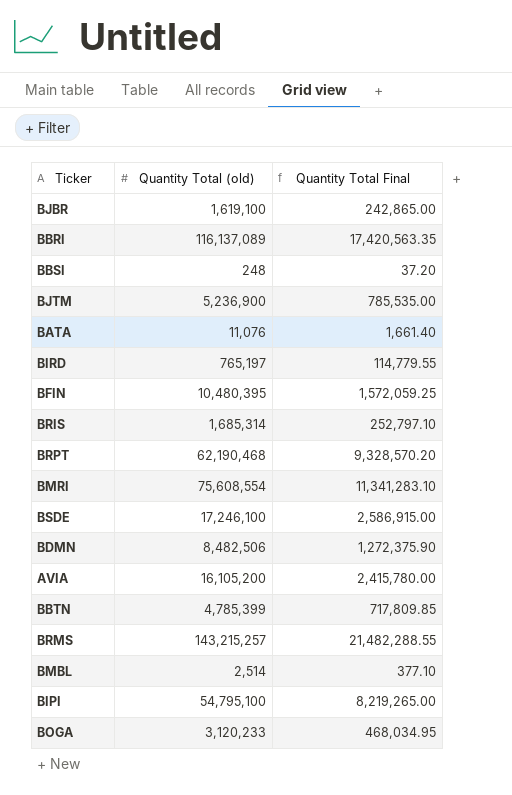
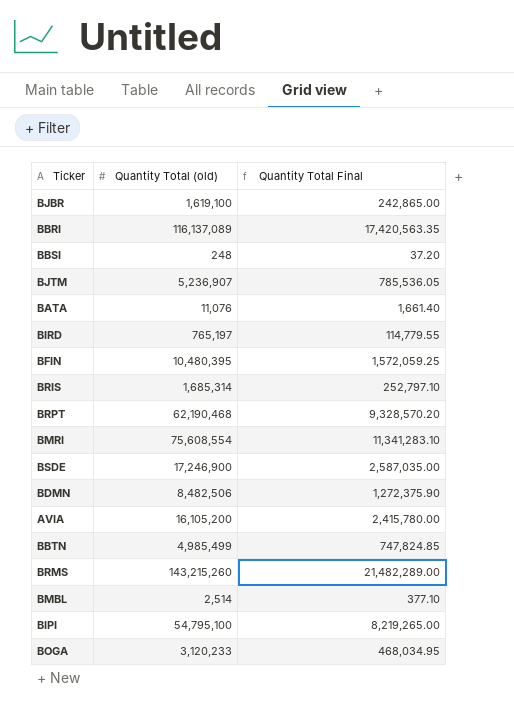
BJTM | Quantity Total (old): 5,236,900 -> 5,236,907
BJTM | Quantity Total Final: 785,535.00 -> 785,536.05
BSDE | Quantity Total (old): 17,246,100 -> 17,246,900
BSDE | Quantity Total Final: 2,586,915.00 -> 2,587,035.00
BBTN | Quantity Total (old): 4,785,399 -> 4,985,499
BBTN | Quantity Total Final: 717,809.85 -> 747,824.85
BRMS | Quantity Total (old): 143,215,257 -> 143,215,260
BRMS | Quantity Total Final: 21,482,288.55 -> 21,482,289.00

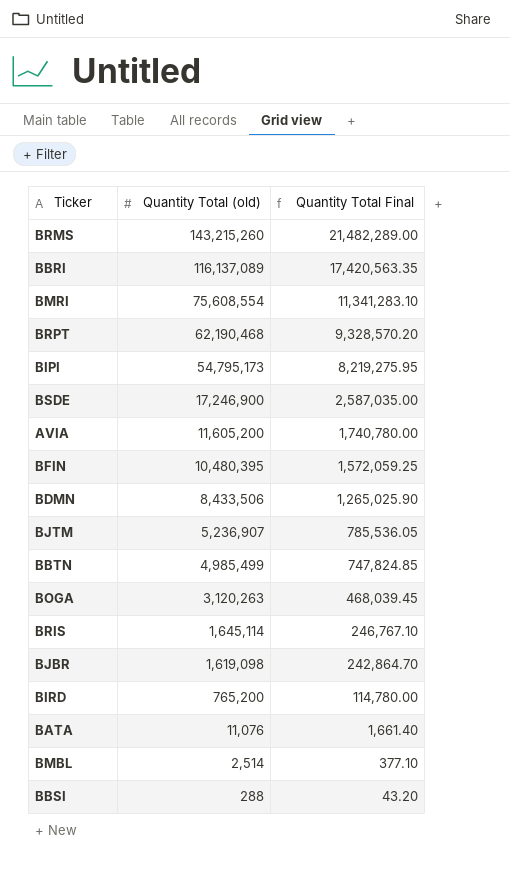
row order: none -> Quantity Total (old) descending
BIPI | Quantity Total (old): 54,795,100 -> 54,795,173
BIPI | Quantity Total Final: 8,219,265.00 -> 8,219,275.95
AVIA | Quantity Total (old): 16,105,200 -> 11,605,200
AVIA | Quantity Total Final: 2,415,780.00 -> 1,740,780.00
BDMN | Quantity Total (old): 8,482,506 -> 8,433,506
BDMN | Quantity Total Final: 1,272,375.90 -> 1,265,025.90
BOGA | Quantity Total (old): 3,120,233 -> 3,120,263
BOGA | Quantity Total Final: 468,034.95 -> 468,039.45
BRIS | Quantity Total (old): 1,685,314 -> 1,645,114
BRIS | Quantity Total Final: 252,797.10 -> 246,767.10
BJBR | Quantity Total (old): 1,619,100 -> 1,619,098
BJBR | Quantity Total Final: 242,865.00 -> 242,864.70
BIRD | Quantity Total (old): 765,197 -> 765,200
BIRD | Quantity Total Final: 114,779.55 -> 114,780.00
BBSI | Quantity Total (old): 248 -> 288
BBSI | Quantity Total Final: 37.20 -> 43.20

